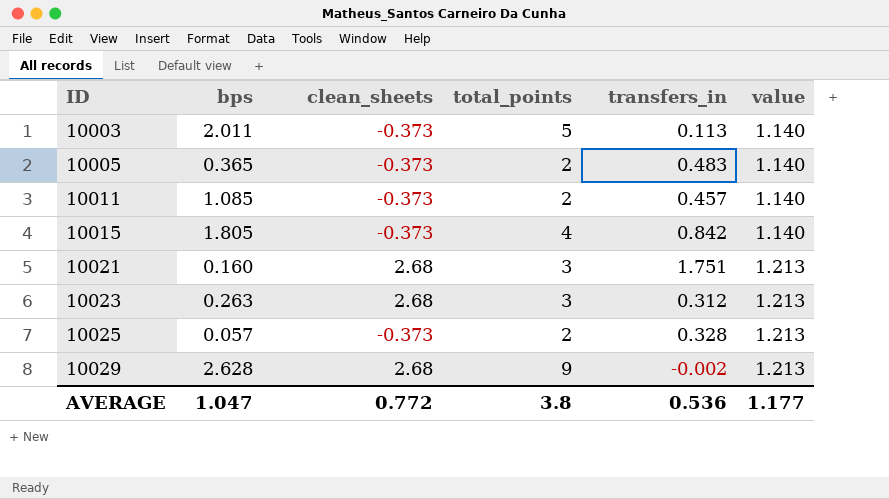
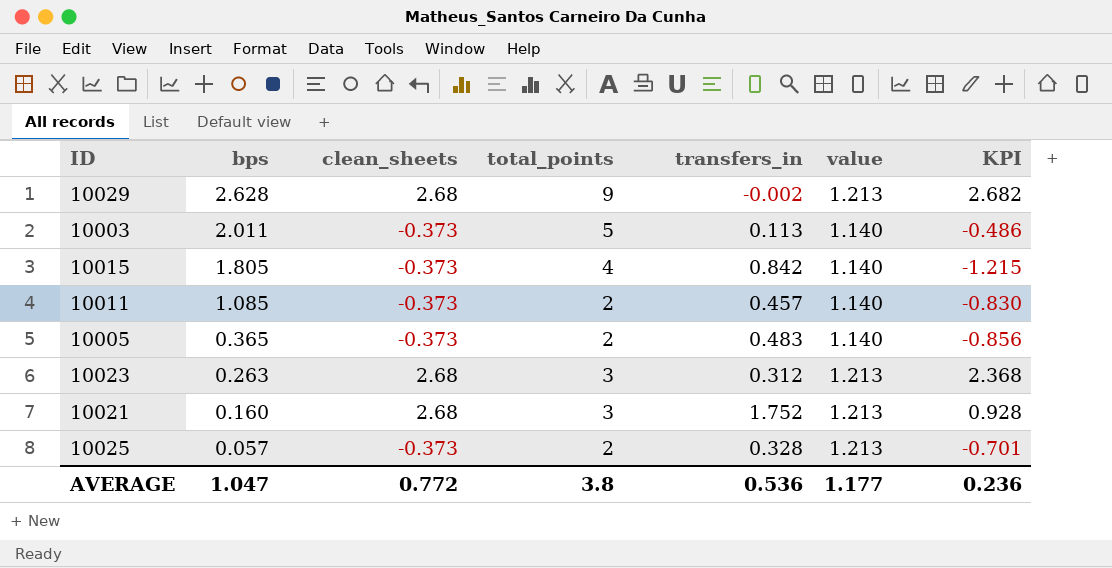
row order: ID ascending -> bps descending
column KPI | formula: none -> [clean_sheets] - [transfers_in]
10021 | transfers_in: 1.751 -> 1.752

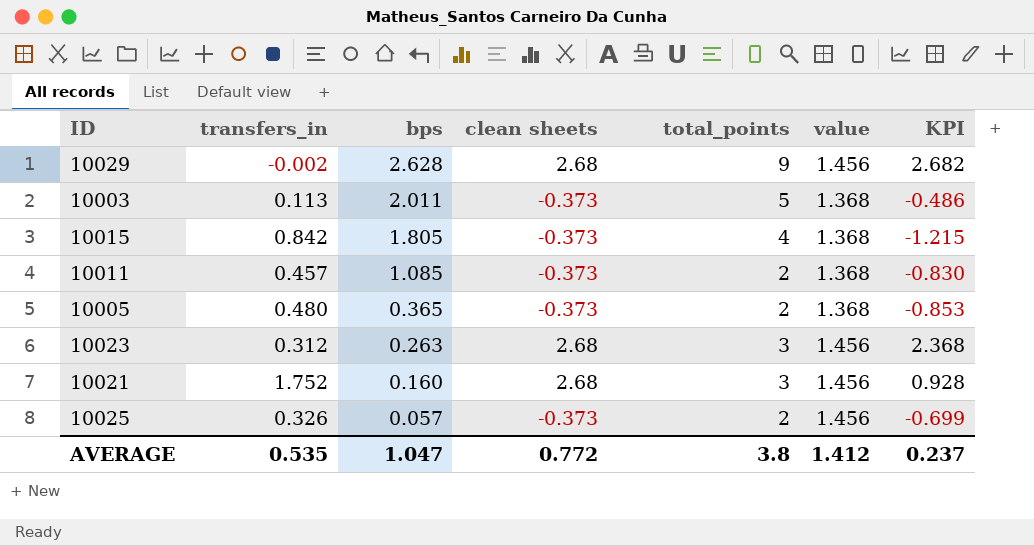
column transfers_in | position: 5 -> 2
column name: clean_sheets -> clean sheets
10029 | value: 1.213 -> 1.456
10003 | value: 1.140 -> 1.368
10015 | value: 1.140 -> 1.368
10011 | value: 1.140 -> 1.368
10005 | transfers_in: 0.483 -> 0.480
10005 | value: 1.140 -> 1.368
10005 | KPI: -0.856 -> -0.853
10023 | value: 1.213 -> 1.456
10021 | value: 1.213 -> 1.456
10025 | transfers_in: 0.328 -> 0.326
10025 | value: 1.213 -> 1.456
10025 | KPI: -0.701 -> -0.699
AVERAGE | transfers_in: 0.536 -> 0.535
AVERAGE | value: 1.177 -> 1.412
AVERAGE | KPI: 0.236 -> 0.237

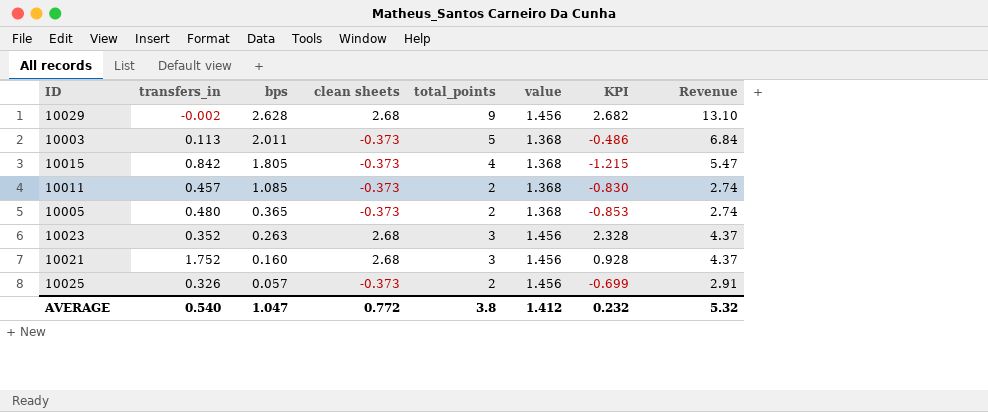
column Revenue | formula: none -> [total_points] * [value]
10023 | transfers_in: 0.312 -> 0.352
10023 | KPI: 2.368 -> 2.328
AVERAGE | transfers_in: 0.535 -> 0.540
AVERAGE | KPI: 0.237 -> 0.232

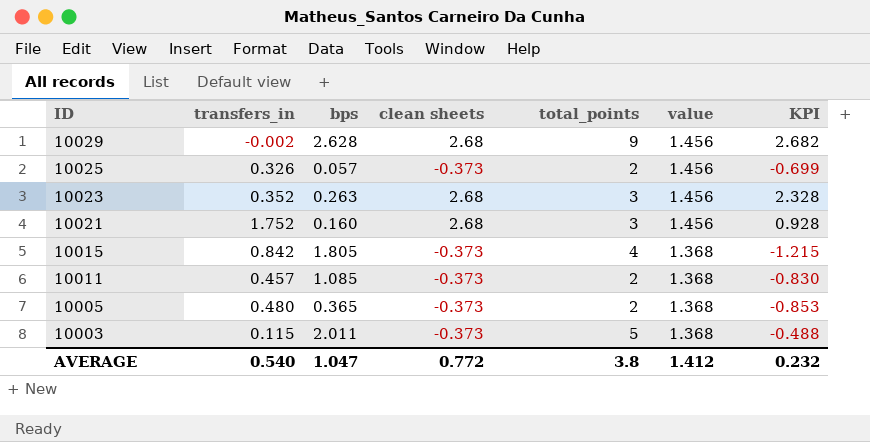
row order: bps descending -> ID descending
column Revenue | formula: [total_points] * [value] -> none
10003 | transfers_in: 0.113 -> 0.115
10003 | KPI: -0.486 -> -0.488

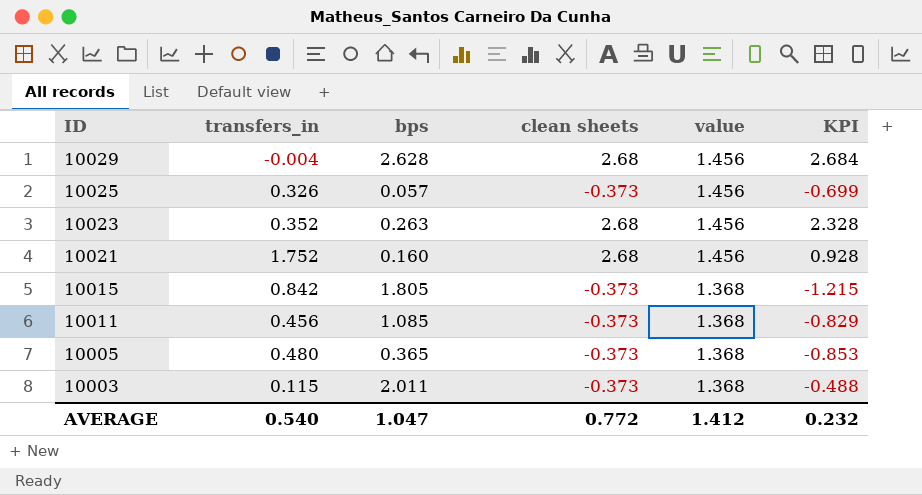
column total_points | position: 5 -> none
10029 | transfers_in: -0.002 -> -0.004
10029 | KPI: 2.682 -> 2.684
10011 | transfers_in: 0.457 -> 0.456
10011 | KPI: -0.830 -> -0.829

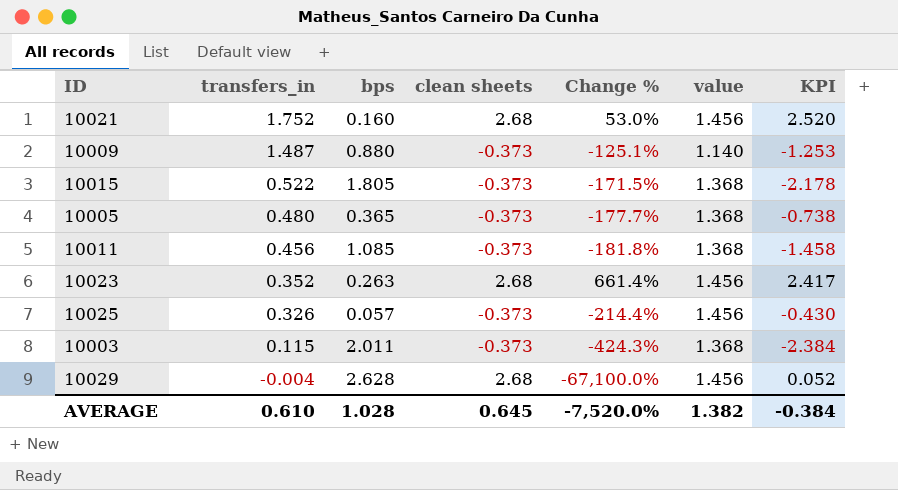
row order: ID descending -> transfers_in descending
column Change % | formula: none -> ([clean sheets] - [transfers_in]) / [transfers_in]
column KPI | formula: [clean sheets] - [transfers_in] -> [clean sheets] - [bps]
row 10009: none -> 1.487 | 0.880 | -0.373 | -125.1% | 1.140 | -1.253
10015 | transfers_in: 0.842 -> 0.522
AVERAGE | transfers_in: 0.540 -> 0.610
AVERAGE | bps: 1.047 -> 1.028
AVERAGE | clean sheets: 0.772 -> 0.645
AVERAGE | value: 1.412 -> 1.382
AVERAGE | KPI: 0.232 -> -0.384

